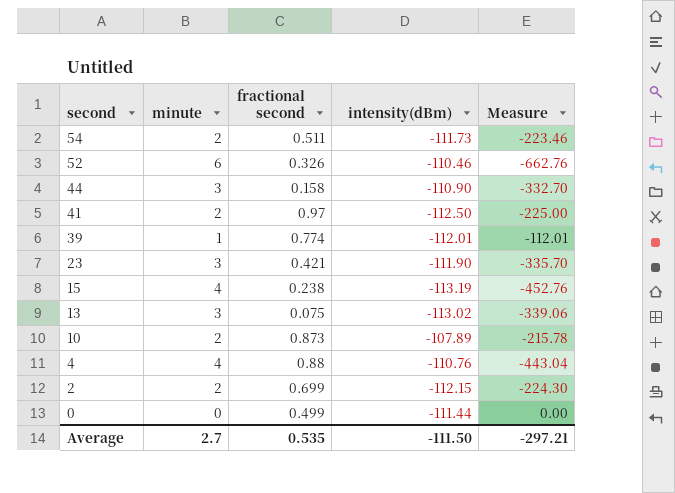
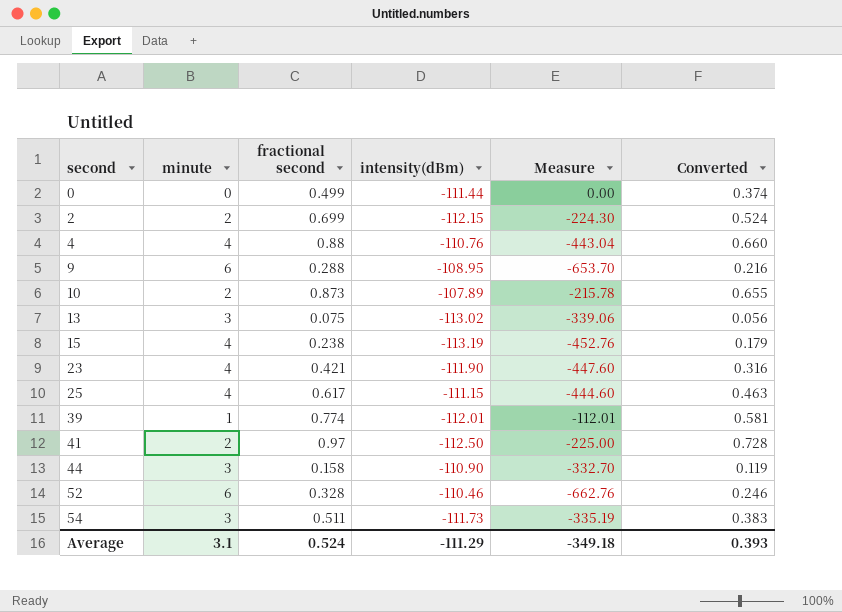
row order: second descending -> second ascending
column Converted | formula: none -> [fractional second] * 0.75
row 9: none -> 6 | 0.288 | -108.95 | -653.70 | 0.216
23 | minute: 3 -> 4
23 | Measure: -335.70 -> -447.60
row 25: none -> 4 | 0.617 | -111.15 | -444.60 | 0.463
52 | fractional second: 0.326 -> 0.328
54 | minute: 2 -> 3
54 | Measure: -223.46 -> -335.19
Average | minute: 2.7 -> 3.1
Average | fractional second: 0.535 -> 0.524
Average | intensity(dBm): -111.50 -> -111.29
Average | Measure: -297.21 -> -349.18

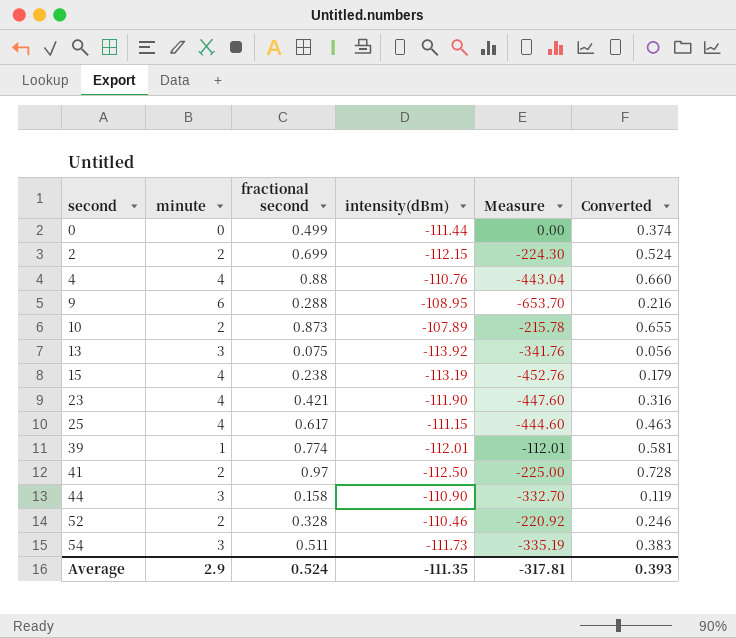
13 | intensity(dBm): -113.02 -> -113.92
13 | Measure: -339.06 -> -341.76
52 | minute: 6 -> 2
52 | Measure: -662.76 -> -220.92
Average | minute: 3.1 -> 2.9
Average | intensity(dBm): -111.29 -> -111.35
Average | Measure: -349.18 -> -317.81

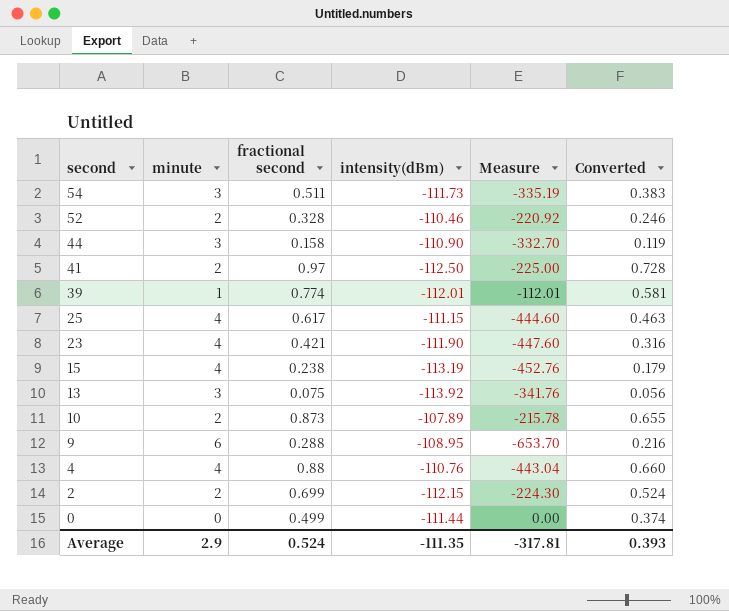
row order: second ascending -> second descending

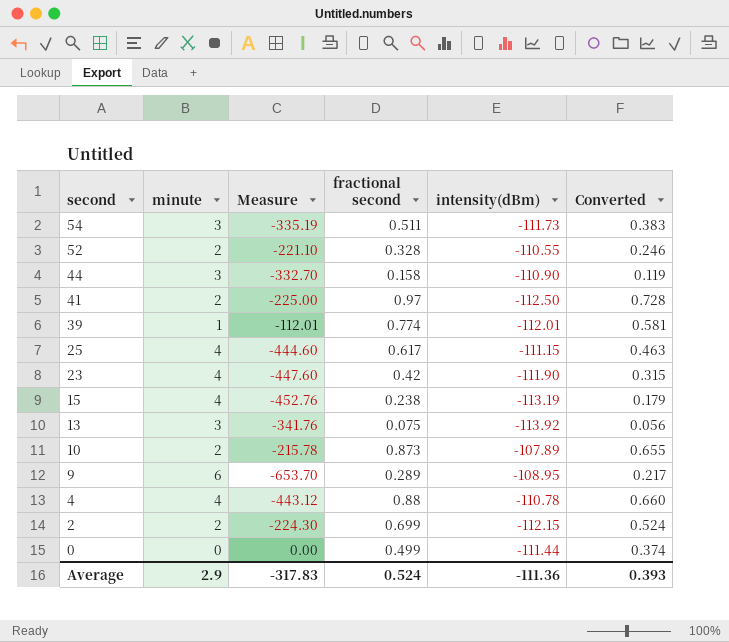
column Measure | position: 5 -> 3
52 | Measure: -220.92 -> -221.10
52 | intensity(dBm): -110.46 -> -110.55
23 | fractional second: 0.421 -> 0.42
23 | Converted: 0.316 -> 0.315
9 | fractional second: 0.288 -> 0.289
9 | Converted: 0.216 -> 0.217
4 | Measure: -443.04 -> -443.12
4 | intensity(dBm): -110.76 -> -110.78
Average | Measure: -317.81 -> -317.83
Average | intensity(dBm): -111.35 -> -111.36

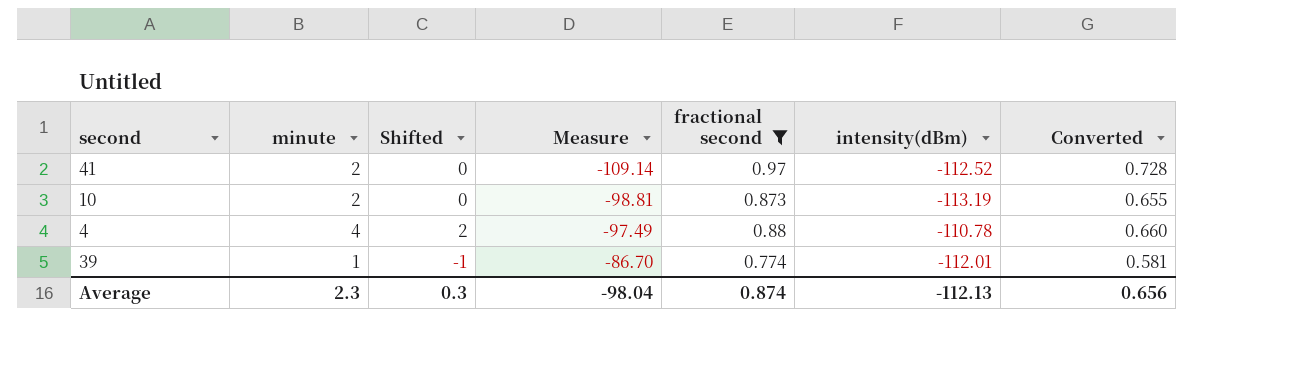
filter: none -> fractional second >= 0.774
row order: second descending -> Measure ascending
column Shifted | formula: none -> [minute] - 2
column Measure | formula: [minute] * [intensity(dBm)] -> [fractional second] * [intensity(dBm)]
41 | intensity(dBm): -112.50 -> -112.52
10 | intensity(dBm): -107.89 -> -113.19
Average | minute: 2.9 -> 2.3
Average | Measure: -317.83 -> -98.04
Average | fractional second: 0.524 -> 0.874
Average | intensity(dBm): -111.36 -> -112.13
Average | Converted: 0.393 -> 0.656

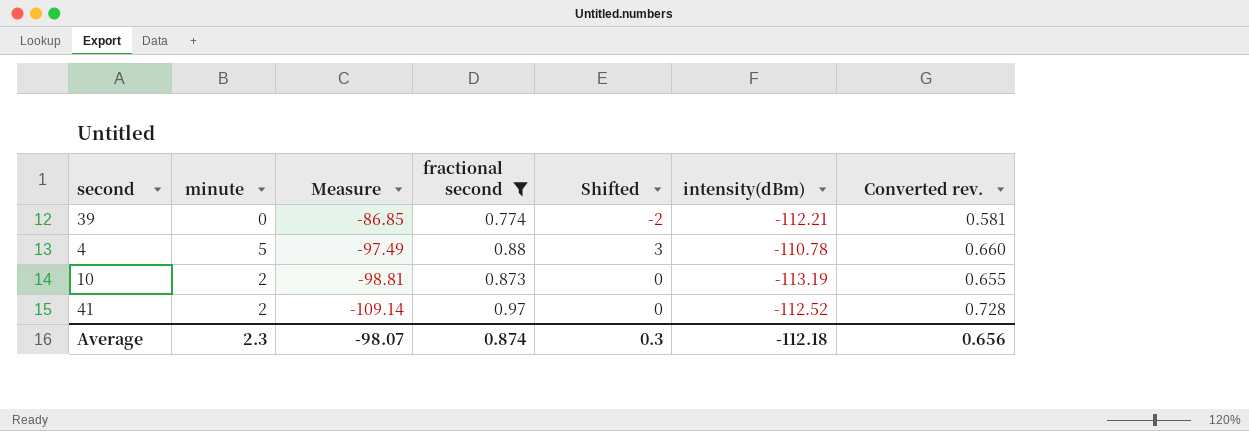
row order: Measure ascending -> Measure descending
column Shifted | position: 3 -> 5
column name: Converted -> Converted rev.
39 | minute: 1 -> 0
39 | Measure: -86.70 -> -86.85
39 | Shifted: -1 -> -2
39 | intensity(dBm): -112.01 -> -112.21
4 | minute: 4 -> 5
4 | Shifted: 2 -> 3
Average | Measure: -98.04 -> -98.07
Average | intensity(dBm): -112.13 -> -112.18

